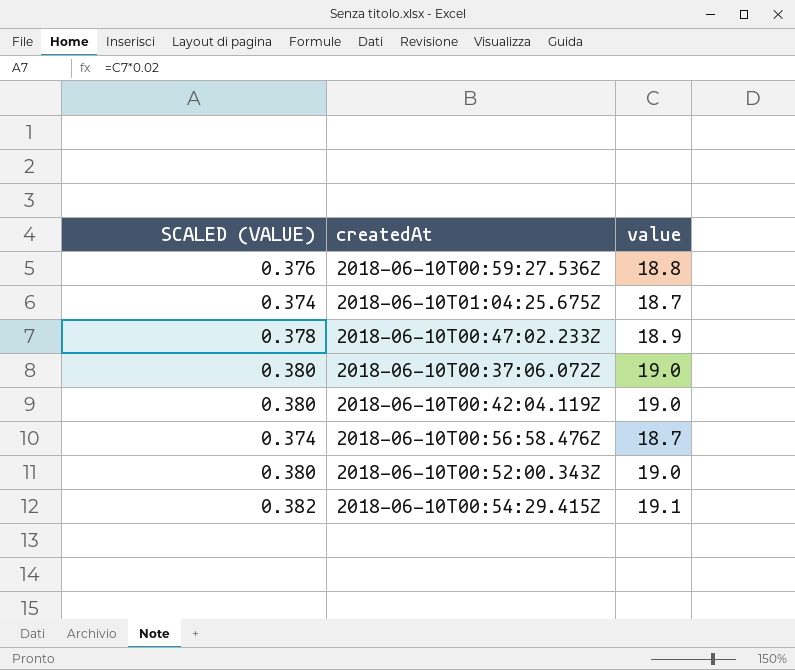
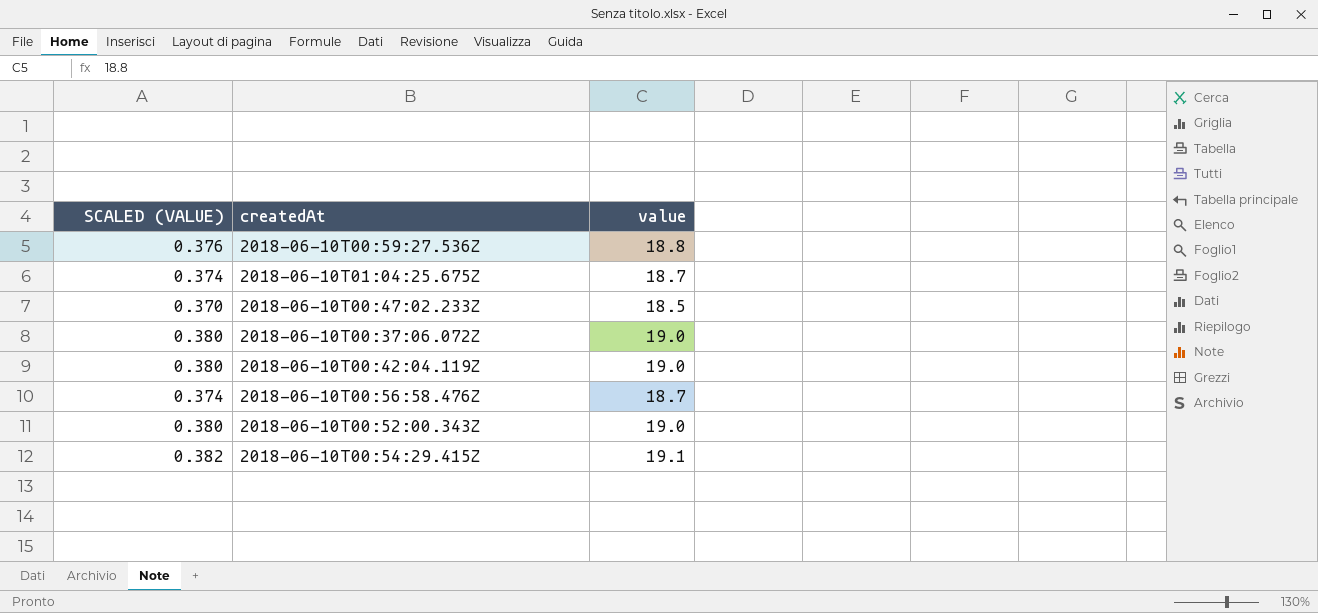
2018-06-10T00:47:02.233Z | SCALED (VALUE): 0.378 -> 0.370
2018-06-10T00:47:02.233Z | value: 18.9 -> 18.5

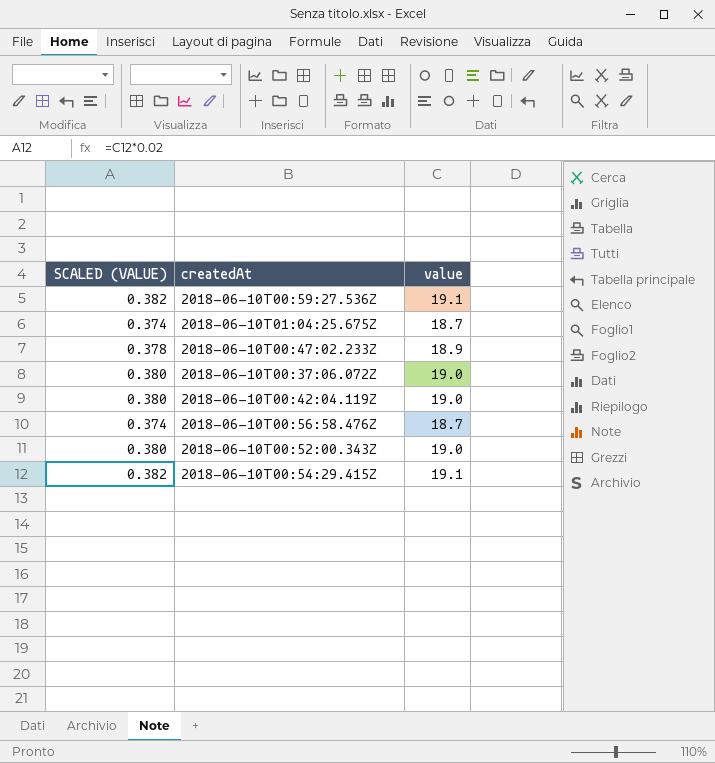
2018-06-10T00:59:27.536Z | SCALED (VALUE): 0.376 -> 0.382
2018-06-10T00:59:27.536Z | value: 18.8 -> 19.1
2018-06-10T00:47:02.233Z | SCALED (VALUE): 0.370 -> 0.378
2018-06-10T00:47:02.233Z | value: 18.5 -> 18.9

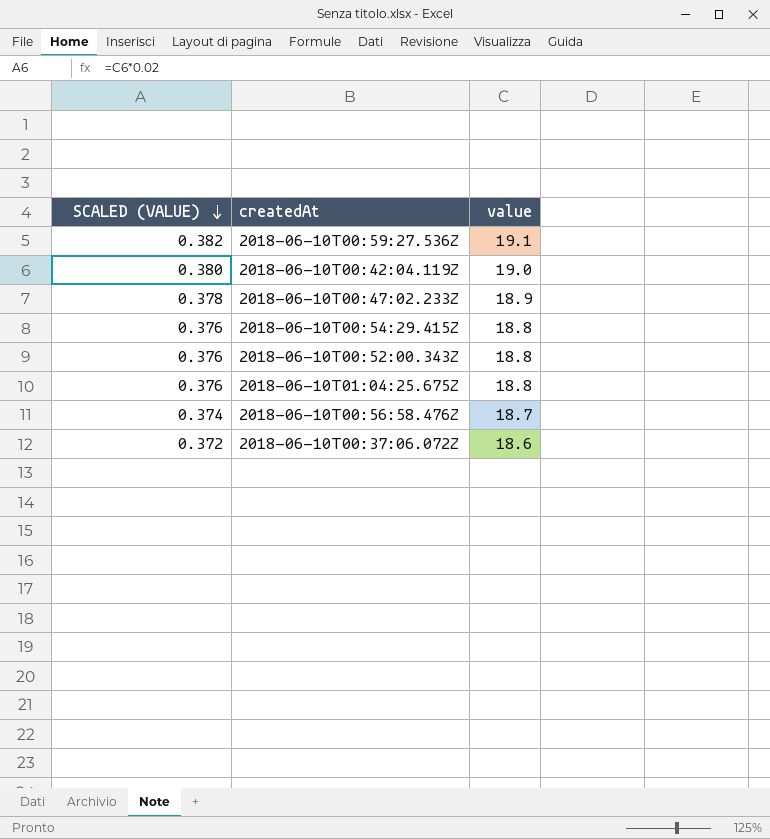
row order: none -> SCALED (VALUE) descending
2018-06-10T00:54:29.415Z | SCALED (VALUE): 0.382 -> 0.376
2018-06-10T00:54:29.415Z | value: 19.1 -> 18.8
2018-06-10T00:52:00.343Z | SCALED (VALUE): 0.380 -> 0.376
2018-06-10T00:52:00.343Z | value: 19.0 -> 18.8
2018-06-10T01:04:25.675Z | SCALED (VALUE): 0.374 -> 0.376
2018-06-10T01:04:25.675Z | value: 18.7 -> 18.8
2018-06-10T00:37:06.072Z | SCALED (VALUE): 0.380 -> 0.372
2018-06-10T00:37:06.072Z | value: 19.0 -> 18.6

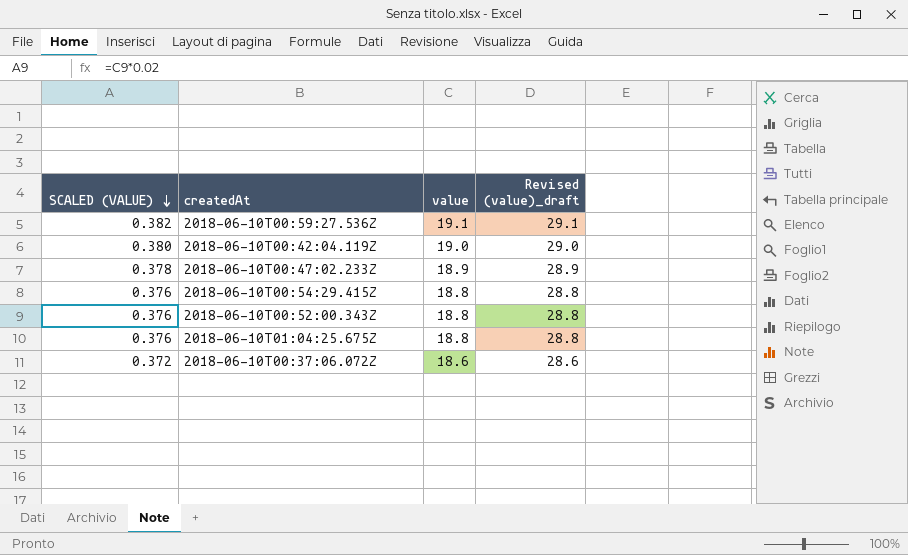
column Revised (value)_draft | formula: none -> [value] + 10
row 2018-06-10T00:56:58.476Z: 0.374 | 18.7 -> none

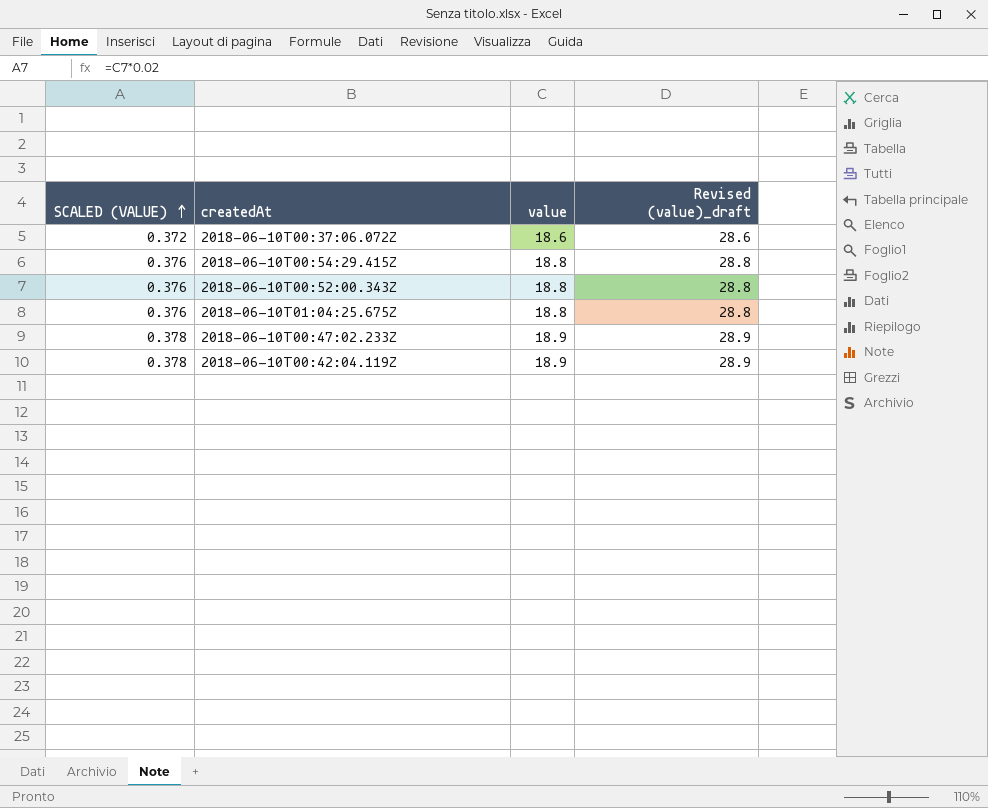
row order: SCALED (VALUE) descending -> SCALED (VALUE) ascending
row 2018-06-10T00:59:27.536Z: 0.382 | 19.1 | 29.1 -> none
2018-06-10T00:42:04.119Z | SCALED (VALUE): 0.380 -> 0.378
2018-06-10T00:42:04.119Z | value: 19.0 -> 18.9
2018-06-10T00:42:04.119Z | Revised (value)_draft: 29.0 -> 28.9

